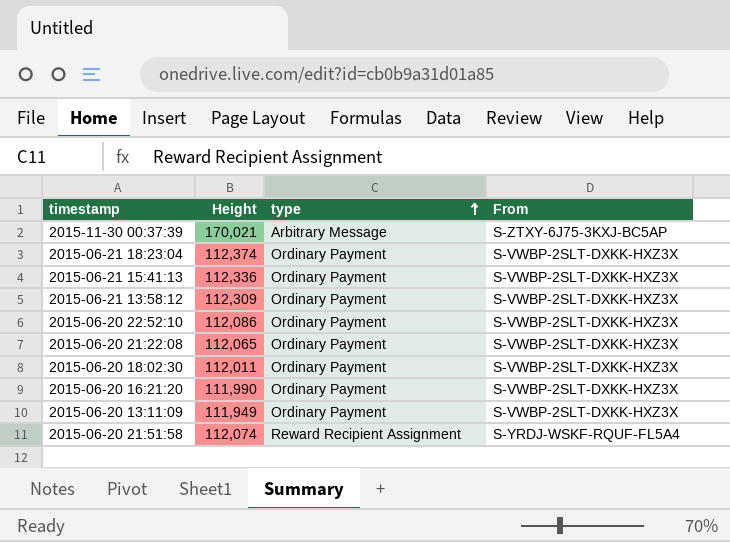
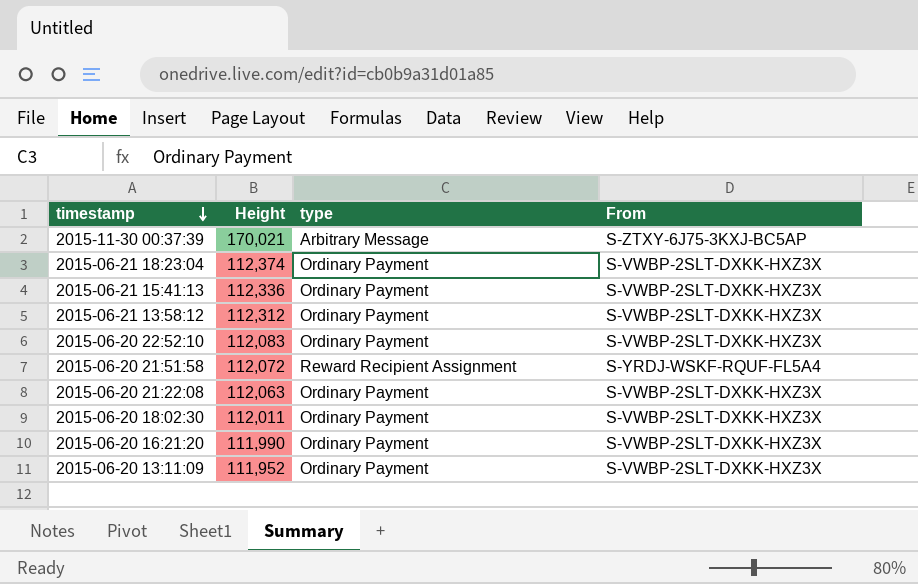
row order: type ascending -> timestamp descending
2015-06-21 13:58:12 | Height: 112,309 -> 112,312
2015-06-20 22:52:10 | Height: 112,086 -> 112,083
2015-06-20 21:51:58 | Height: 112,074 -> 112,072
2015-06-20 21:22:08 | Height: 112,065 -> 112,063
2015-06-20 13:11:09 | Height: 111,949 -> 111,952

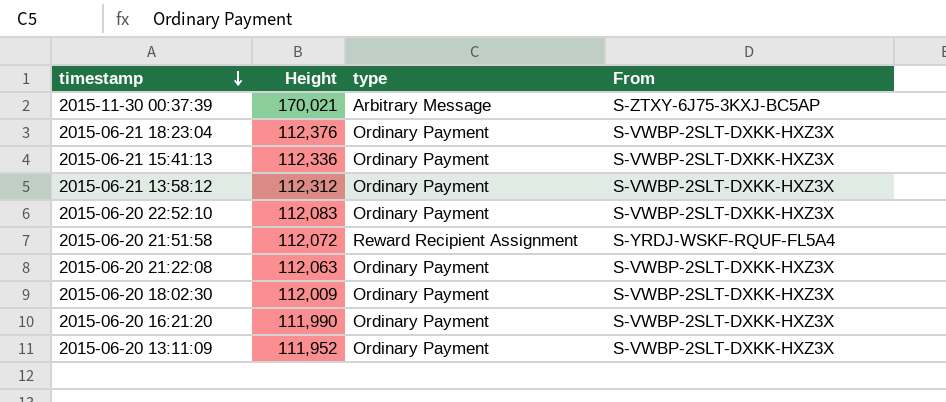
2015-06-21 18:23:04 | Height: 112,374 -> 112,376
2015-06-20 18:02:30 | Height: 112,011 -> 112,009

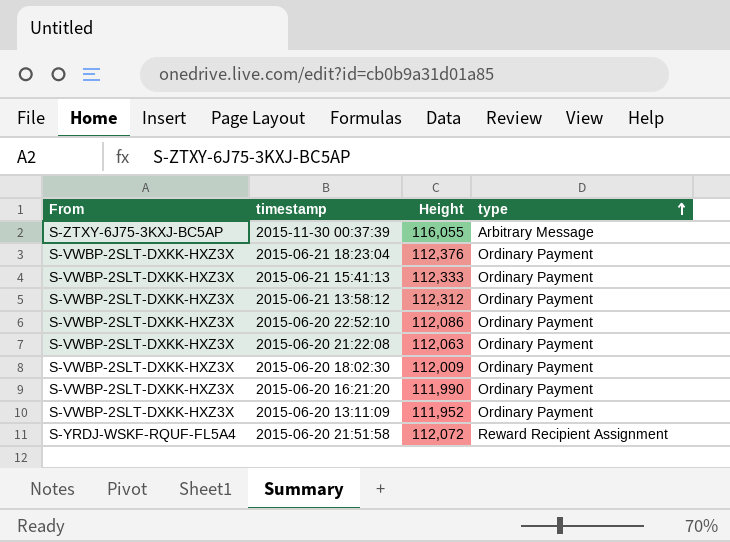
row order: timestamp descending -> type ascending
column From | position: 4 -> 1
2015-11-30 00:37:39 | Height: 170,021 -> 116,055
2015-06-21 15:41:13 | Height: 112,336 -> 112,333
2015-06-20 22:52:10 | Height: 112,083 -> 112,086

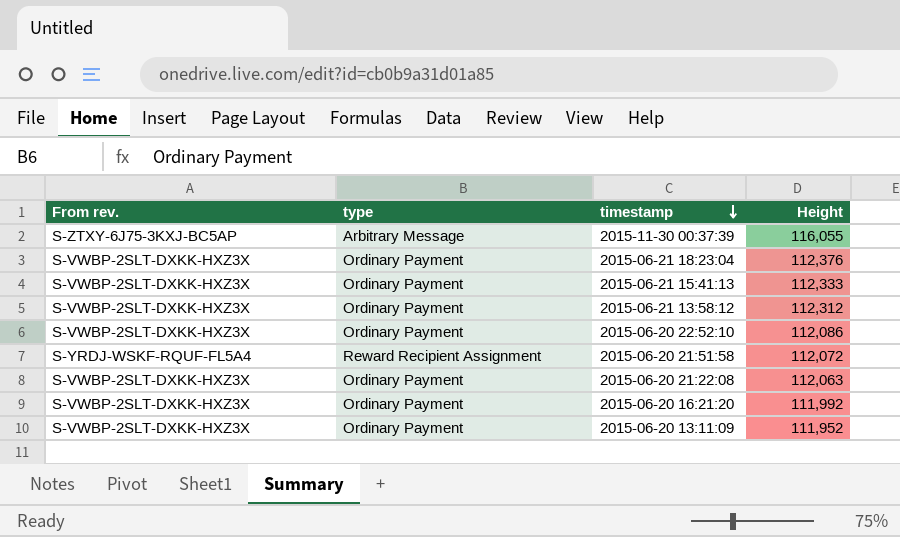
row order: type ascending -> timestamp descending
column name: From -> From rev.
column type | position: 4 -> 2
row 2015-06-20 18:02:30: S-VWBP-2SLT-DXKK-HXZ3X | 112,009 | Ordinary Payment -> none
2015-06-20 16:21:20 | Height: 111,990 -> 111,992

